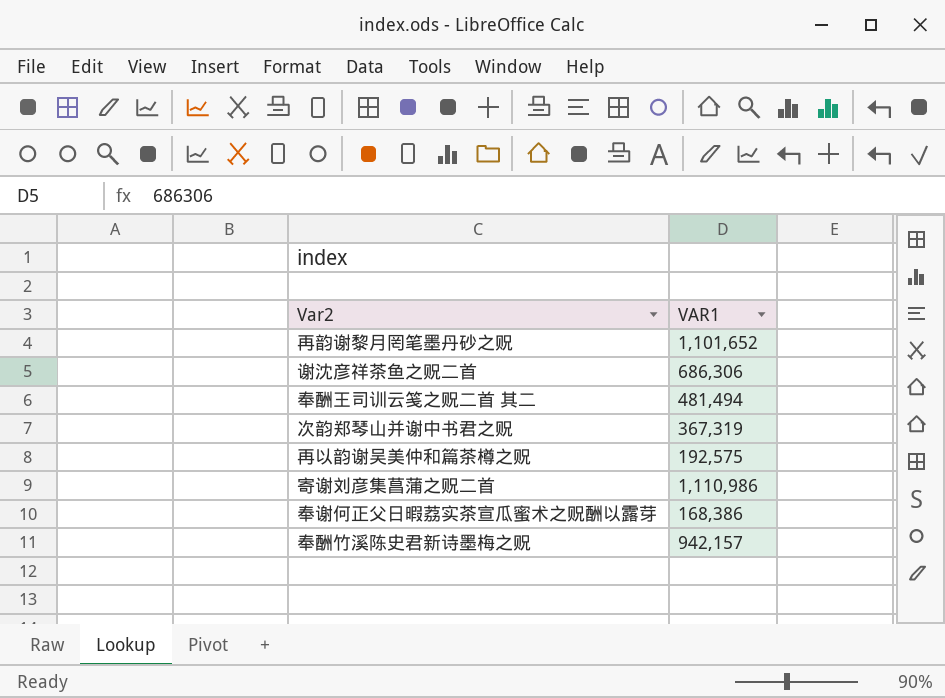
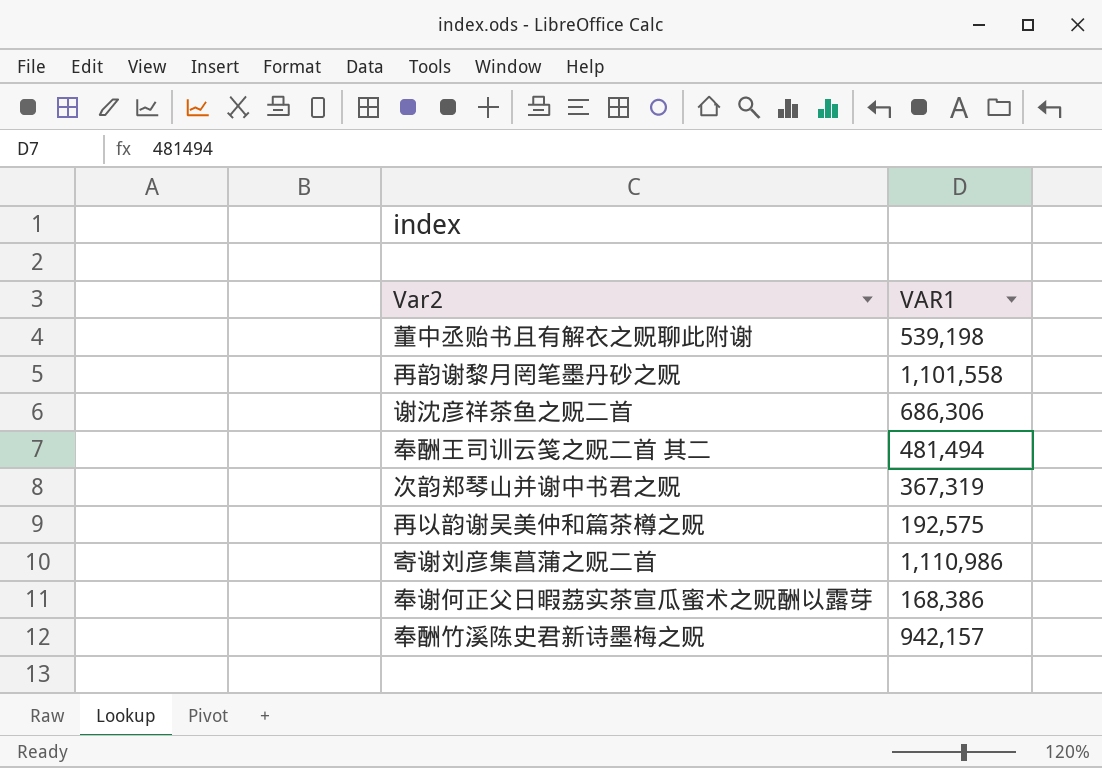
row 董中丞贻书且有解衣之贶聊此附谢: none -> 539,198
再韵谢黎月罔笔墨丹砂之贶 | VAR1: 1,101,652 -> 1,101,558

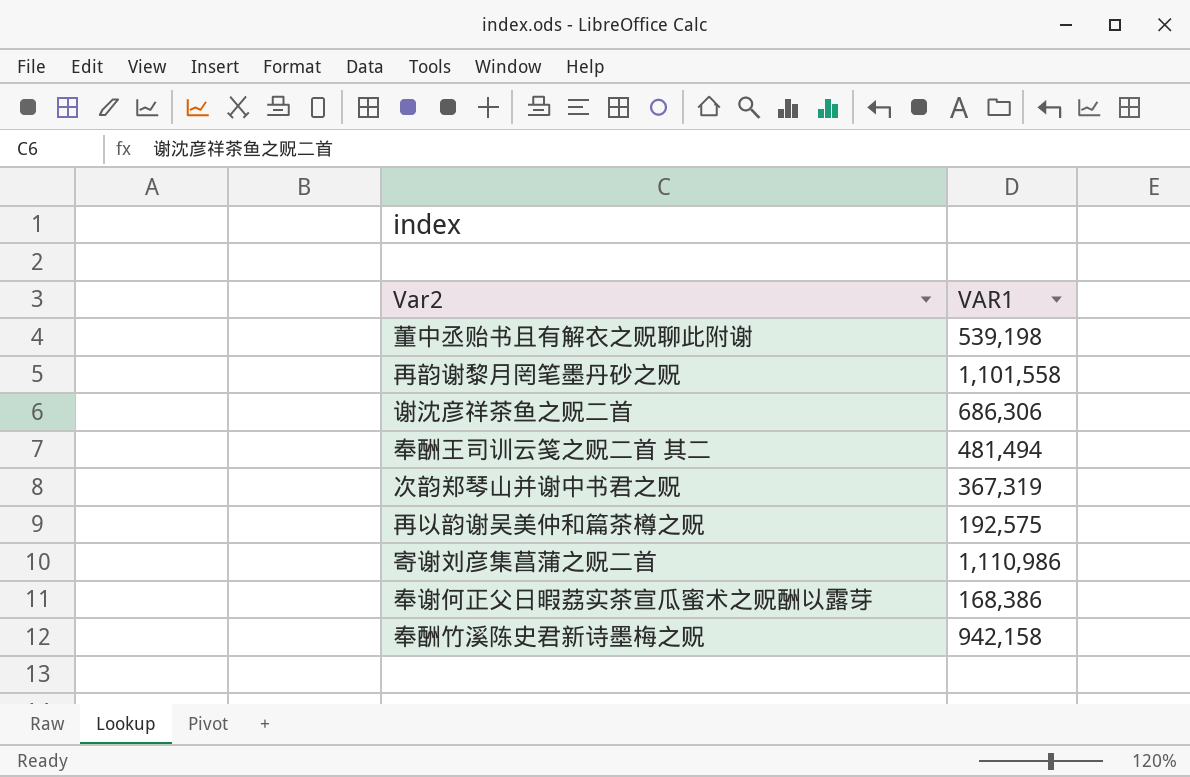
奉酬竹溪陈史君新诗墨梅之贶 | VAR1: 942,157 -> 942,158

